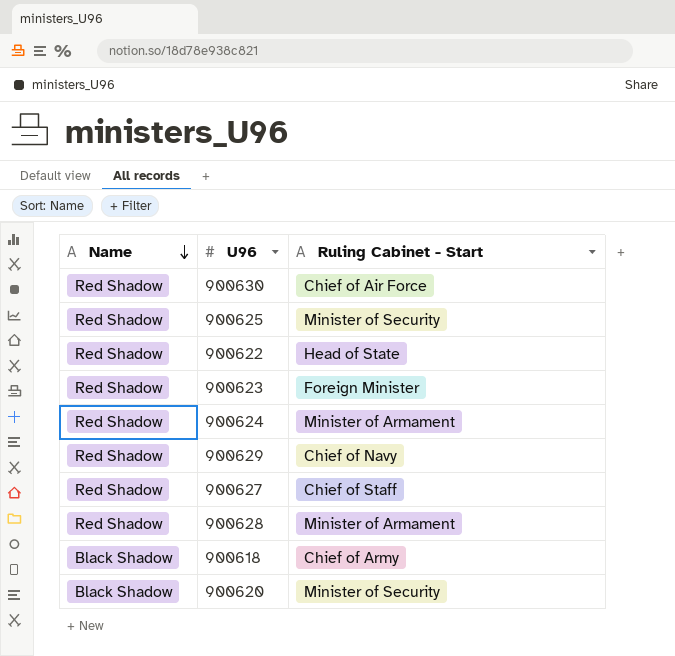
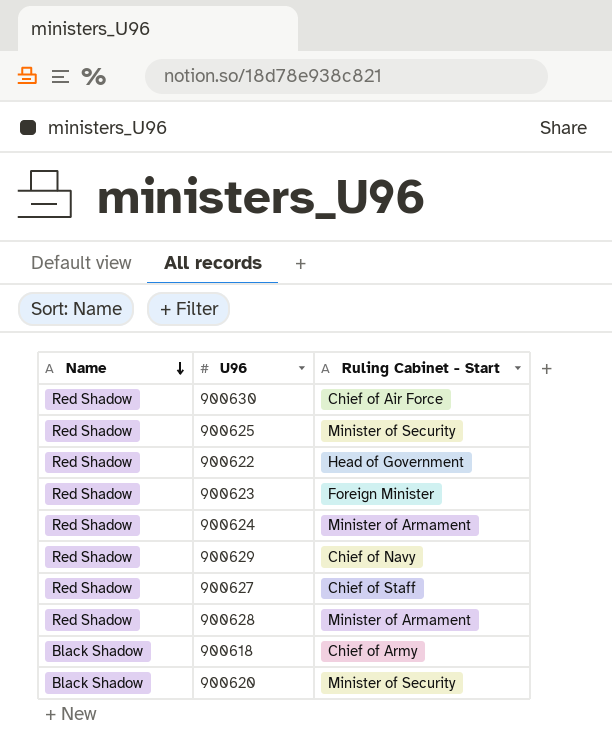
900622 | Ruling Cabinet - Start: Head of State -> Head of Government

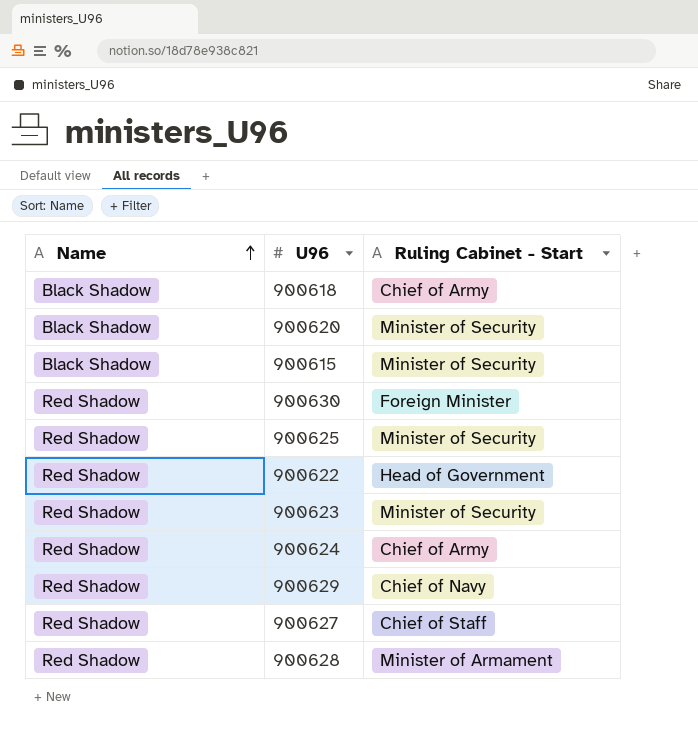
row order: Name descending -> Name ascending
row 900615: none -> Black Shadow | Minister of Security
900630 | Ruling Cabinet - Start: Chief of Air Force -> Foreign Minister
900623 | Ruling Cabinet - Start: Foreign Minister -> Minister of Security
900624 | Ruling Cabinet - Start: Minister of Armament -> Chief of Army

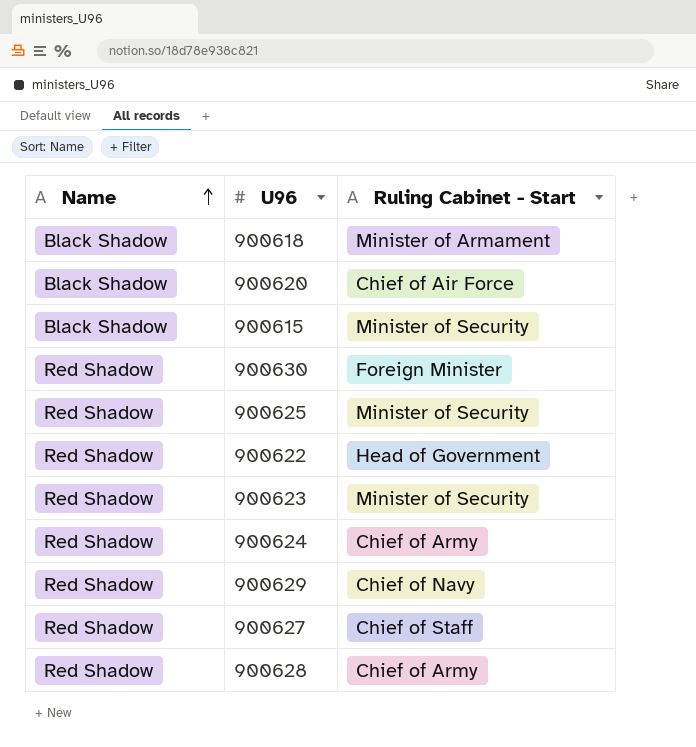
900618 | Ruling Cabinet - Start: Chief of Army -> Minister of Armament
900620 | Ruling Cabinet - Start: Minister of Security -> Chief of Air Force
900628 | Ruling Cabinet - Start: Minister of Armament -> Chief of Army

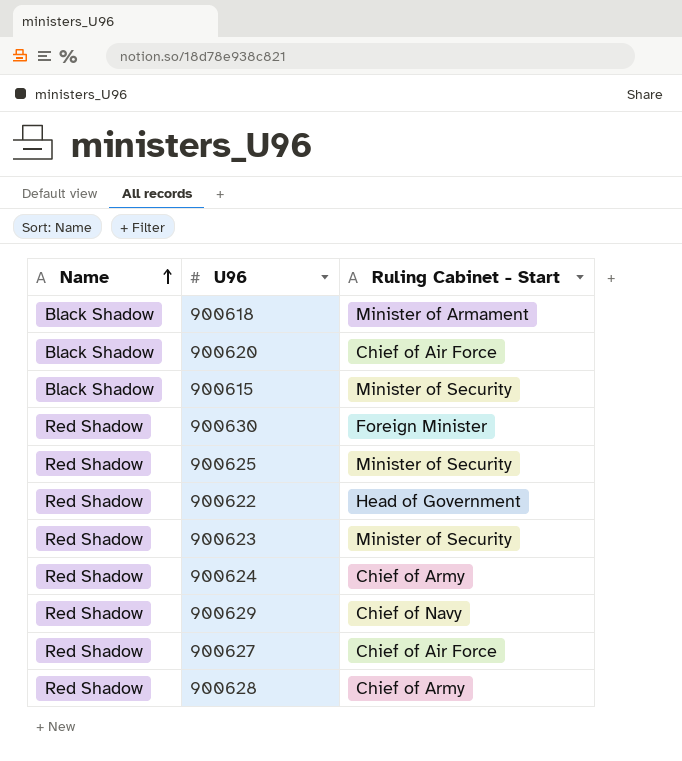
900627 | Ruling Cabinet - Start: Chief of Staff -> Chief of Air Force

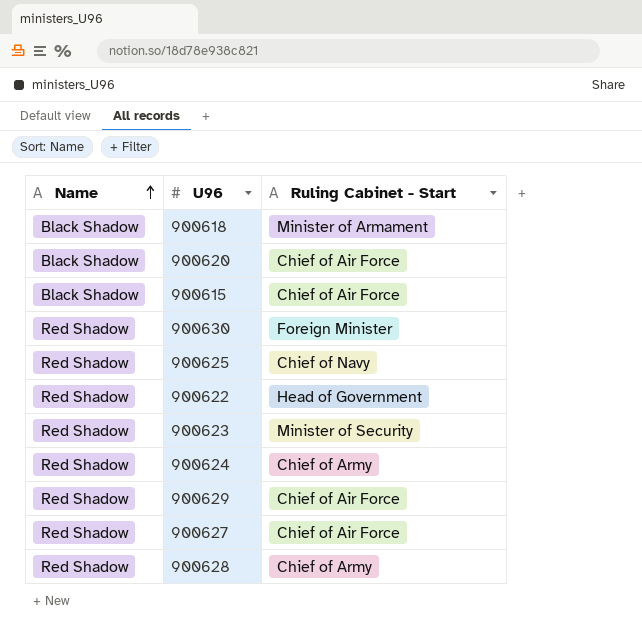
900615 | Ruling Cabinet - Start: Minister of Security -> Chief of Air Force
900625 | Ruling Cabinet - Start: Minister of Security -> Chief of Navy
900629 | Ruling Cabinet - Start: Chief of Navy -> Chief of Air Force

